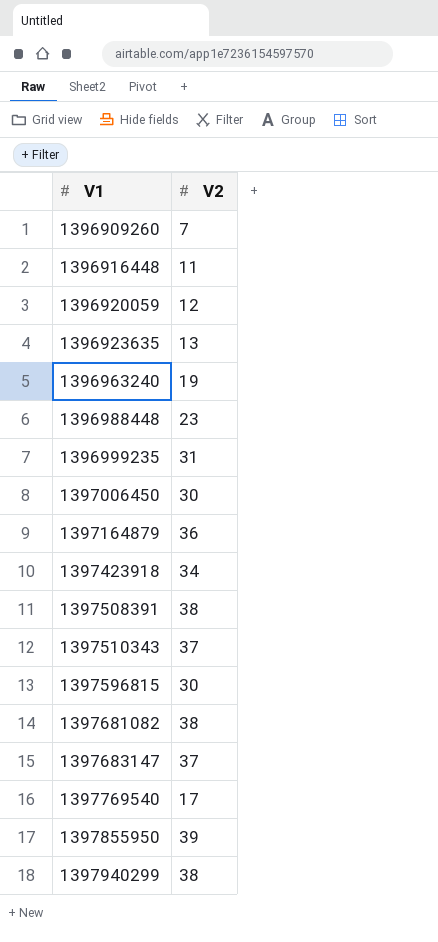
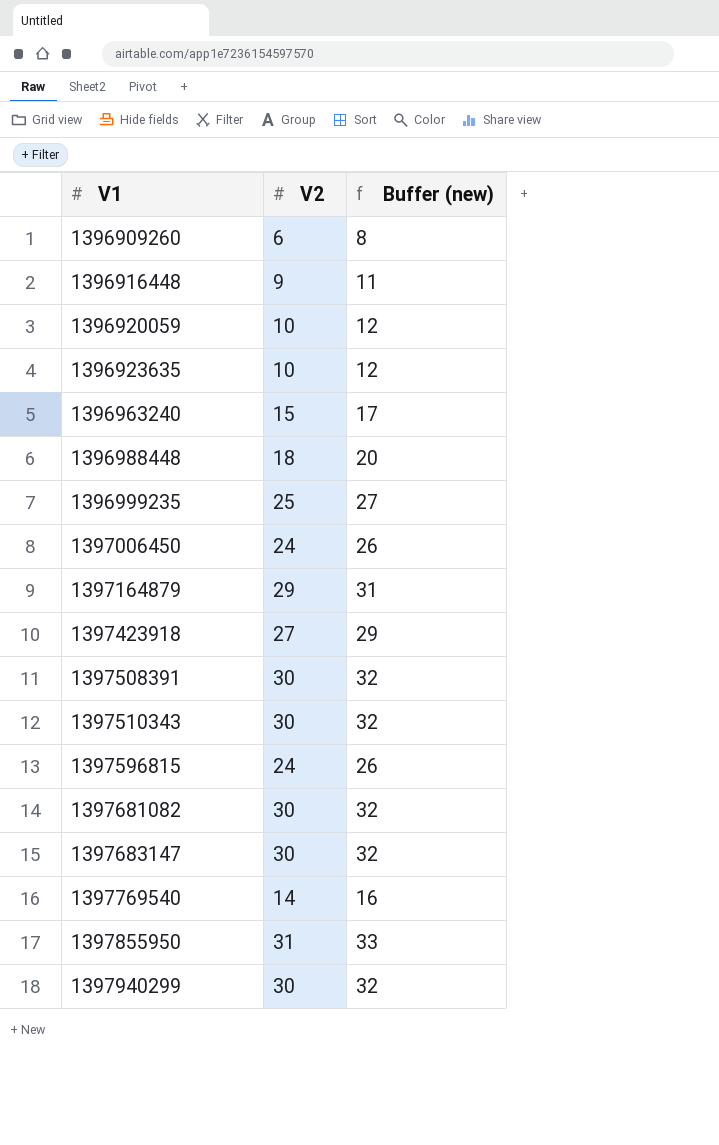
column Buffer (new) | formula: none -> [V2] + 2
1396909260 | V2: 7 -> 6
1396916448 | V2: 11 -> 9
1396920059 | V2: 12 -> 10
1396923635 | V2: 13 -> 10
1396963240 | V2: 19 -> 15
1396988448 | V2: 23 -> 18
1396999235 | V2: 31 -> 25
1397006450 | V2: 30 -> 24
1397164879 | V2: 36 -> 29
1397423918 | V2: 34 -> 27
1397508391 | V2: 38 -> 30
1397510343 | V2: 37 -> 30
1397596815 | V2: 30 -> 24
1397681082 | V2: 38 -> 30
1397683147 | V2: 37 -> 30
1397769540 | V2: 17 -> 14
1397855950 | V2: 39 -> 31
1397940299 | V2: 38 -> 30

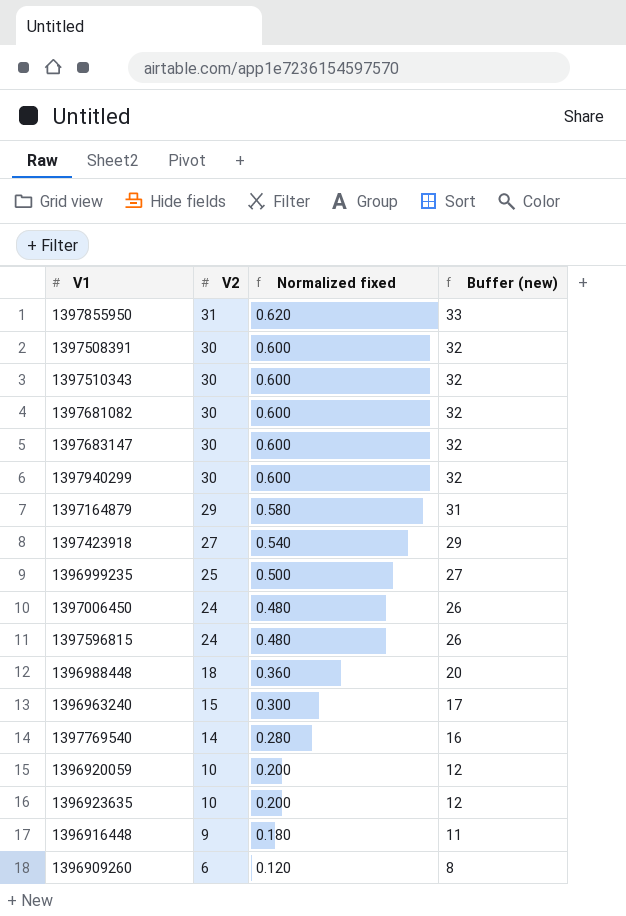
row order: V1 ascending -> V2 descending
column Normalized fixed | formula: none -> [V2] * 0.02

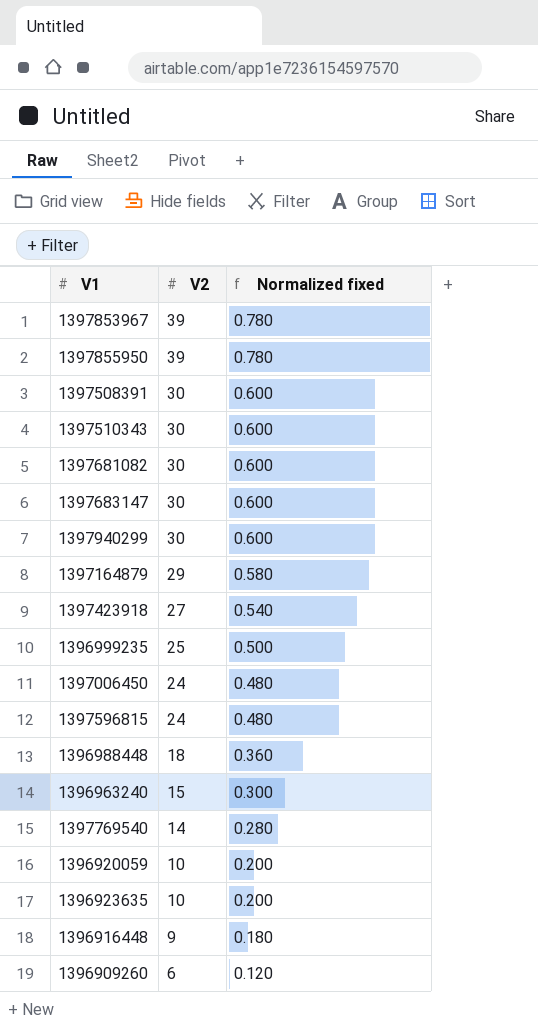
column Buffer (new) | formula: [V2] + 2 -> none
row 1397853967: none -> 39 | 0.780
1397855950 | V2: 31 -> 39
1397855950 | Normalized fixed: 0.620 -> 0.780

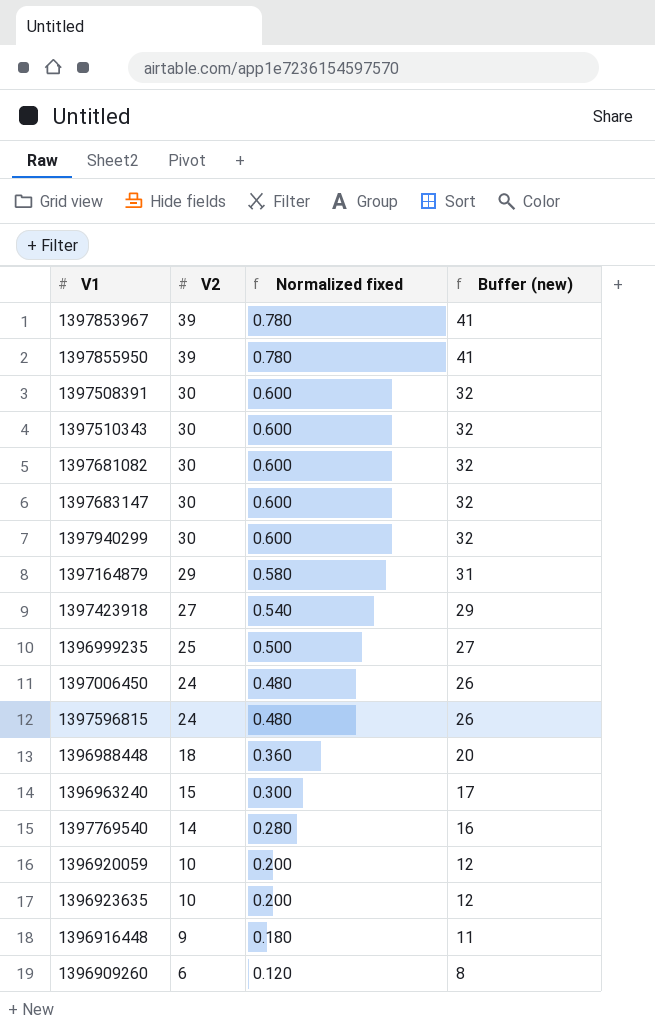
column Buffer (new) | formula: none -> [V2] + 2

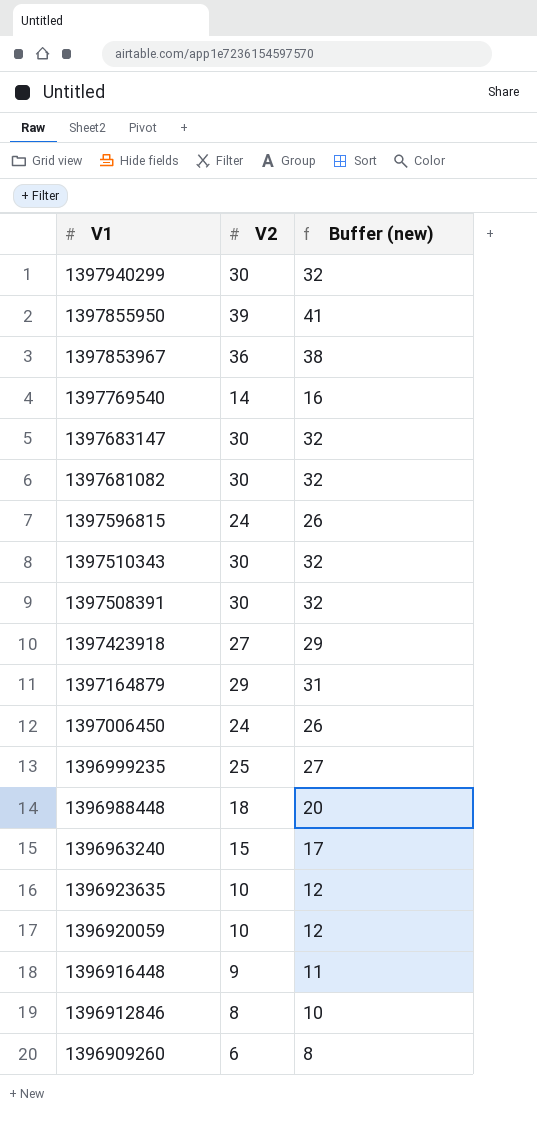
row order: V2 descending -> V1 descending
column Normalized fixed | formula: [V2] * 0.02 -> none
1397853967 | V2: 39 -> 36
1397853967 | Buffer (new): 41 -> 38
row 1396912846: none -> 8 | 10

